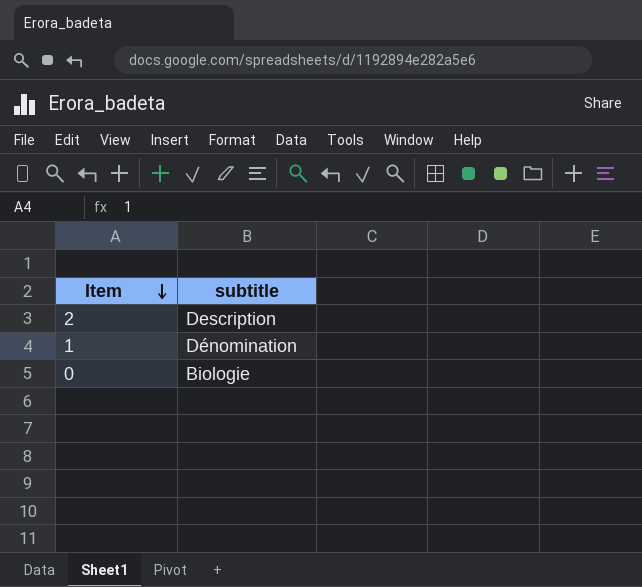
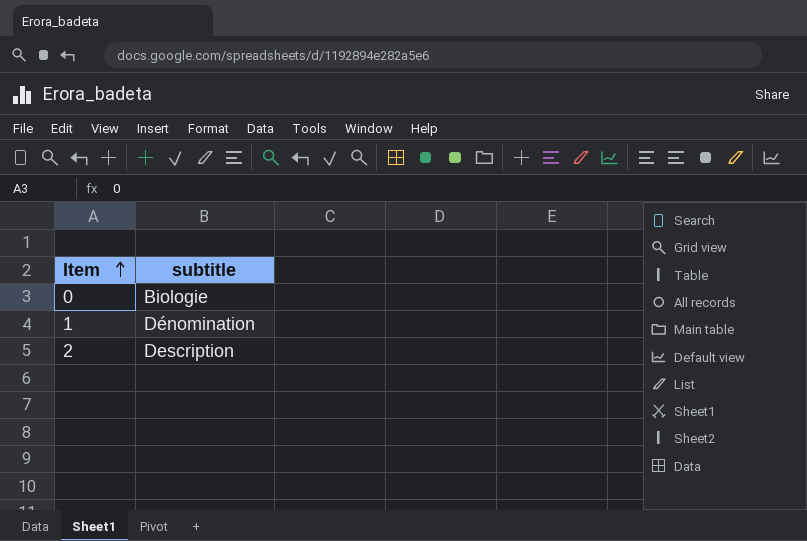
row order: Item descending -> Item ascending

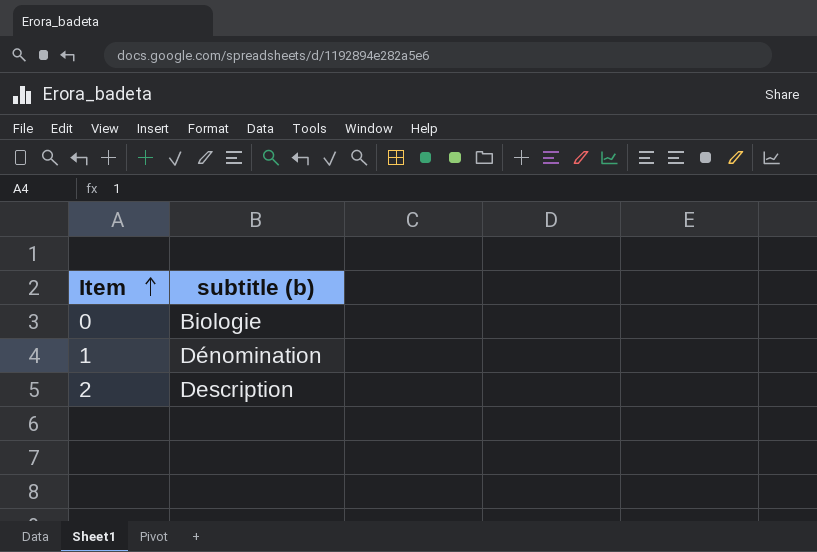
column name: subtitle -> subtitle (b)

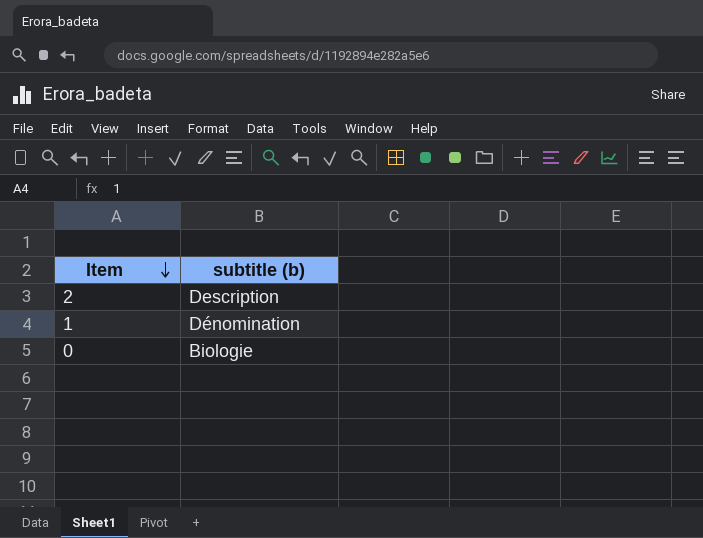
row order: Item ascending -> Item descending

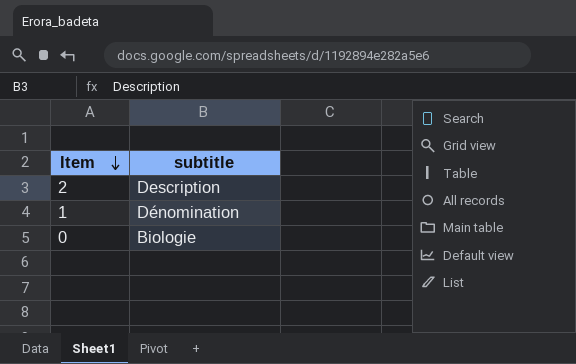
column name: subtitle (b) -> subtitle

